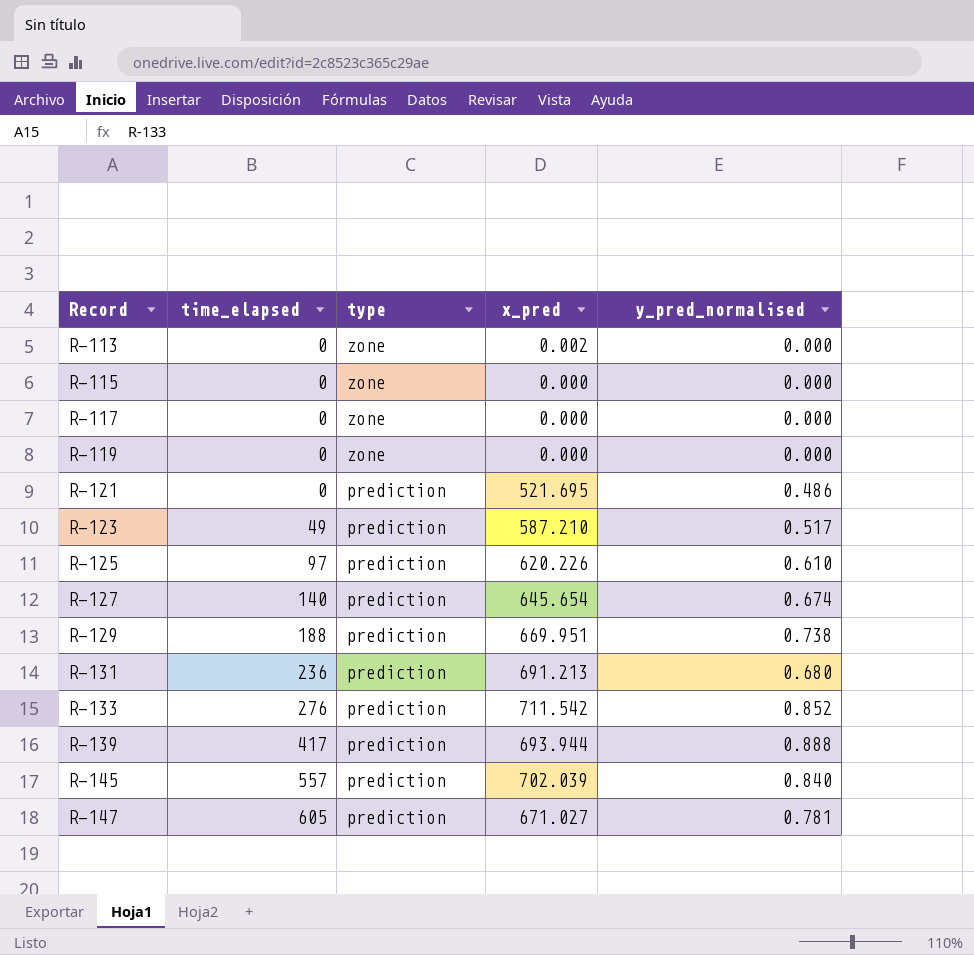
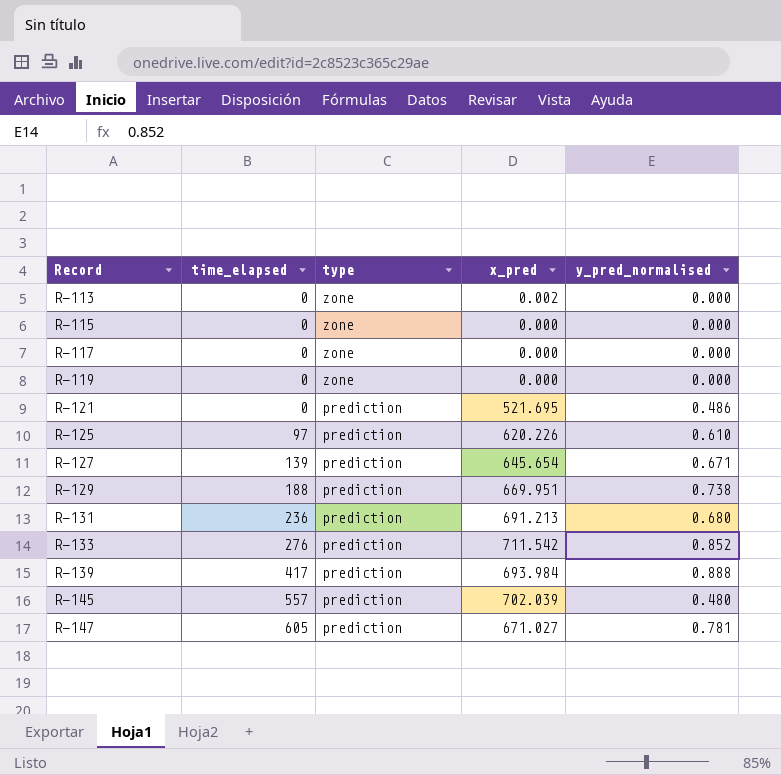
row R-123: 49 | prediction | 587.210 | 0.517 -> none
R-127 | time_elapsed: 140 -> 139
R-127 | y_pred_normalised: 0.674 -> 0.671
R-139 | x_pred: 693.944 -> 693.984
R-145 | y_pred_normalised: 0.840 -> 0.480

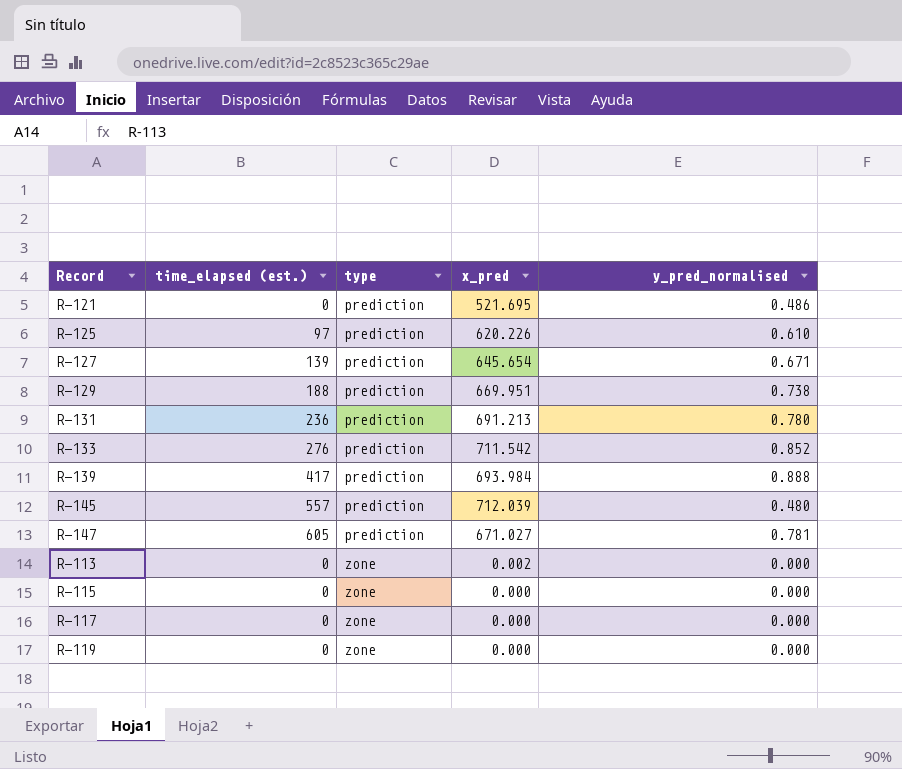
row order: Record ascending -> type ascending
column name: time_elapsed -> time_elapsed (est.)
R-131 | y_pred_normalised: 0.680 -> 0.780
R-145 | x_pred: 702.039 -> 712.039

